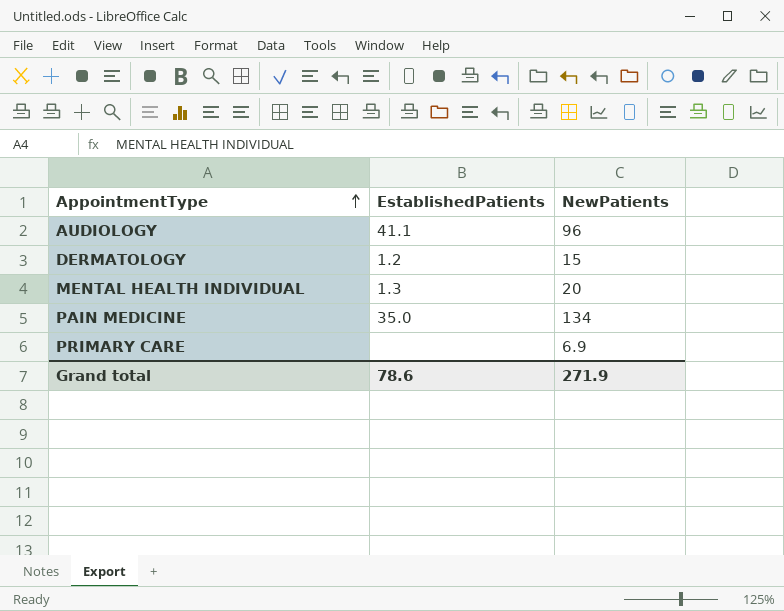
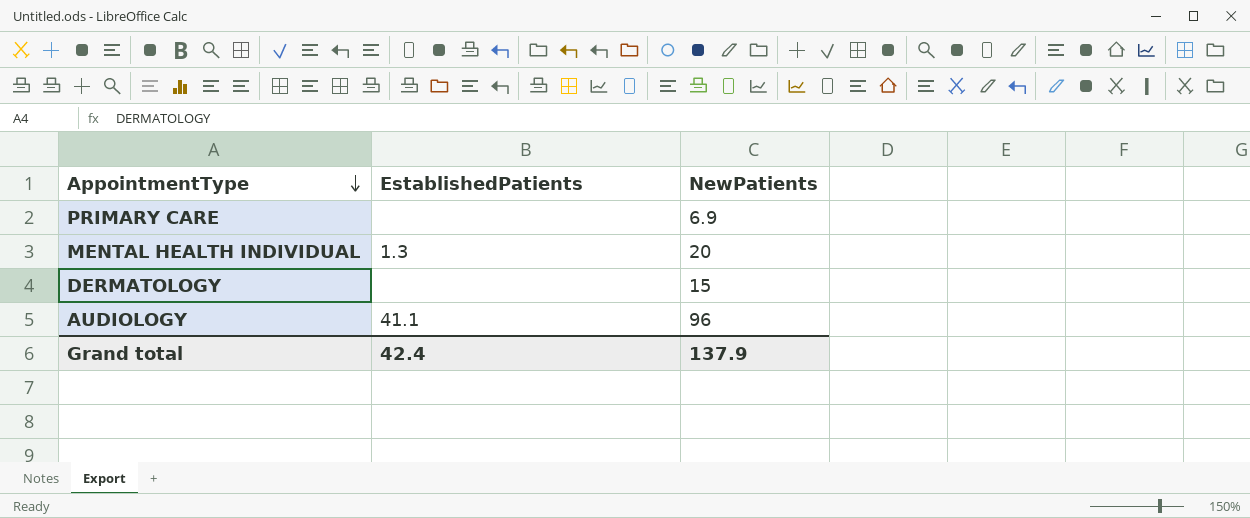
row order: AppointmentType ascending -> AppointmentType descending
row PAIN MEDICINE: 35.0 | 134 -> none
DERMATOLOGY | EstablishedPatients: 1.2 -> none
Grand total | EstablishedPatients: 78.6 -> 42.4
Grand total | NewPatients: 271.9 -> 137.9

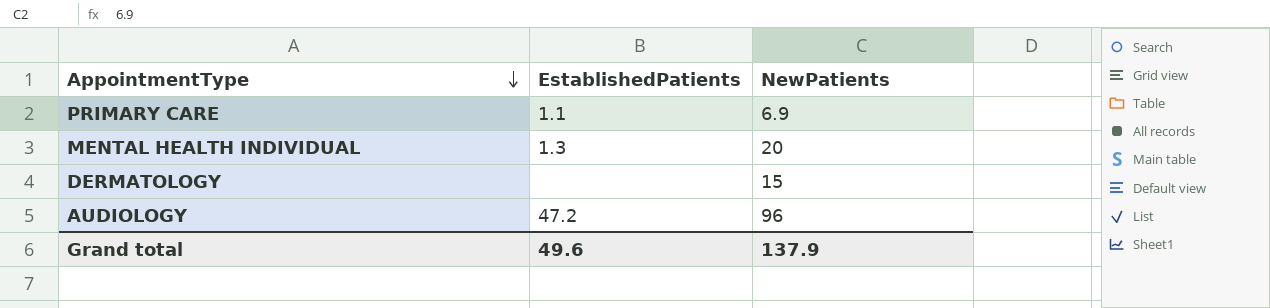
PRIMARY CARE | EstablishedPatients: none -> 1.1
AUDIOLOGY | EstablishedPatients: 41.1 -> 47.2
Grand total | EstablishedPatients: 42.4 -> 49.6

